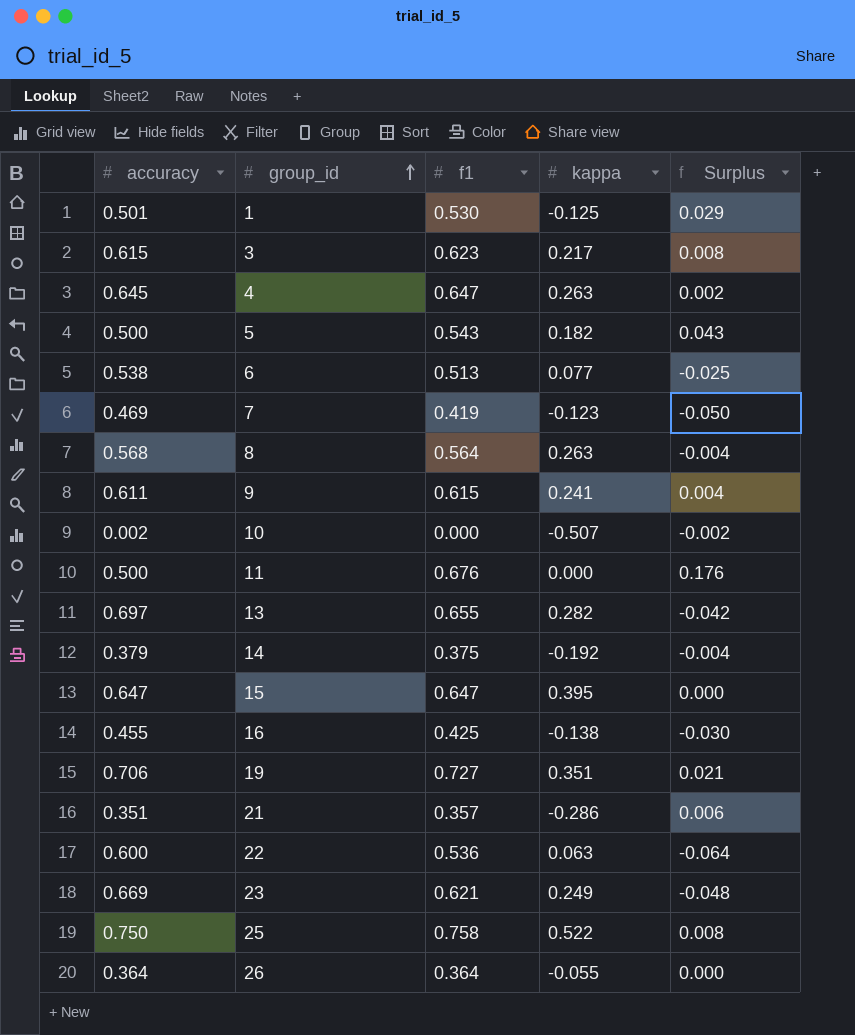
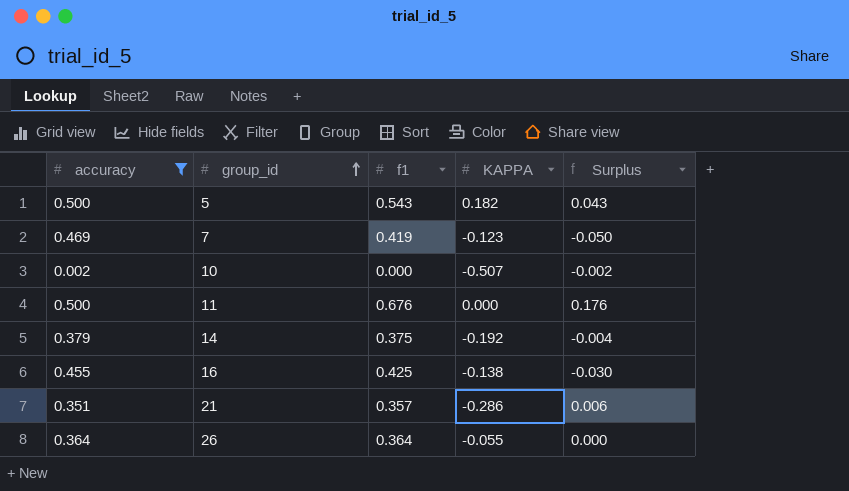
filter: none -> accuracy <= 0.500
column name: kappa -> KAPPA

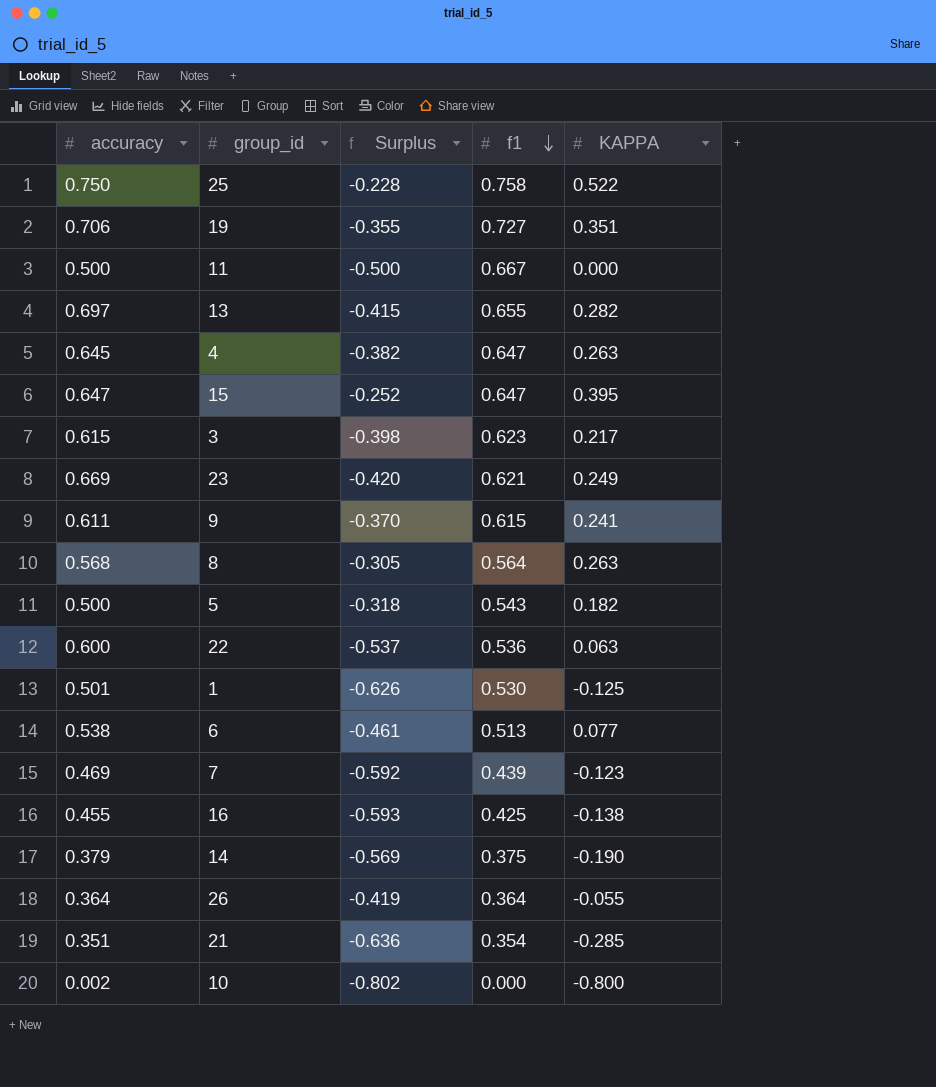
filter: accuracy <= 0.500 -> none
row order: group_id ascending -> f1 descending
column Surplus | formula: [f1] - [accuracy] -> [KAPPA] - [accuracy]
column Surplus | position: 5 -> 3
11 | f1: 0.676 -> 0.667
7 | f1: 0.419 -> 0.439
14 | KAPPA: -0.192 -> -0.190
21 | f1: 0.357 -> 0.354
21 | KAPPA: -0.286 -> -0.285
10 | KAPPA: -0.507 -> -0.800

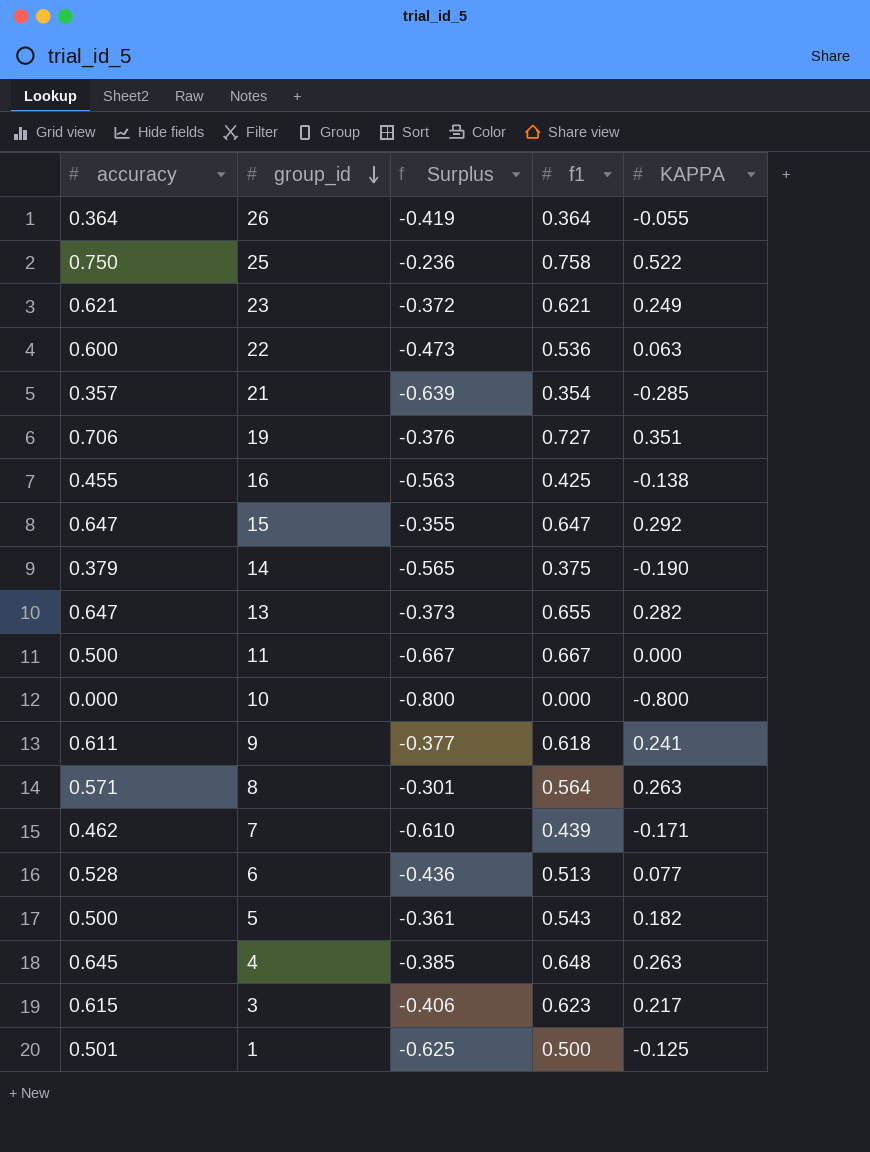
row order: f1 descending -> group_id descending
column Surplus | formula: [KAPPA] - [accuracy] -> [KAPPA] - [f1]
23 | accuracy: 0.669 -> 0.621
21 | accuracy: 0.351 -> 0.357
15 | KAPPA: 0.395 -> 0.292
13 | accuracy: 0.697 -> 0.647
10 | accuracy: 0.002 -> 0.000
9 | f1: 0.615 -> 0.618
8 | accuracy: 0.568 -> 0.571
7 | accuracy: 0.469 -> 0.462
7 | KAPPA: -0.123 -> -0.171
6 | accuracy: 0.538 -> 0.528
4 | f1: 0.647 -> 0.648
1 | f1: 0.530 -> 0.500

